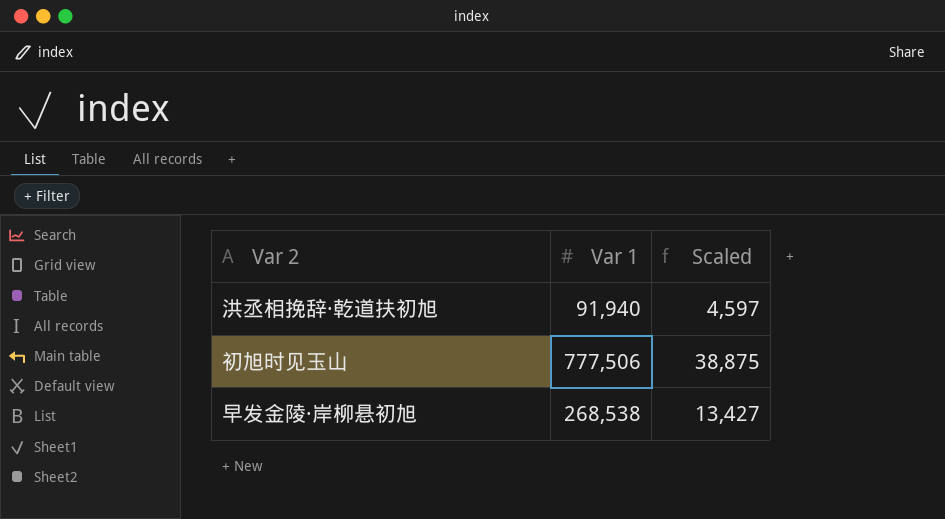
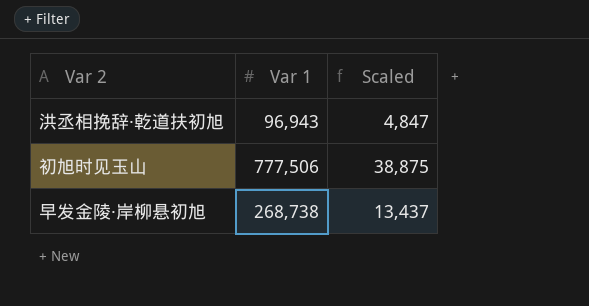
洪丞相挽辞·乾道扶初旭 | Var 1: 91,940 -> 96,943
洪丞相挽辞·乾道扶初旭 | Scaled: 4,597 -> 4,847
早发金陵·岸柳悬初旭 | Var 1: 268,538 -> 268,738
早发金陵·岸柳悬初旭 | Scaled: 13,427 -> 13,437

